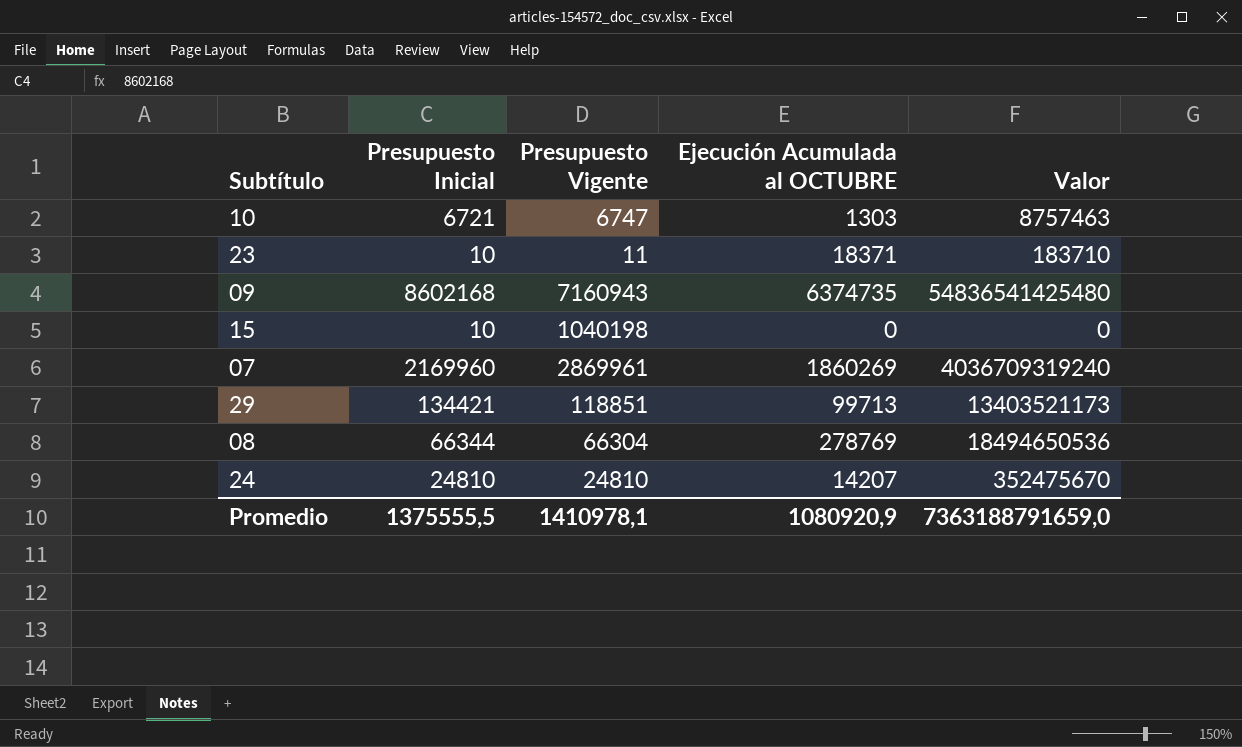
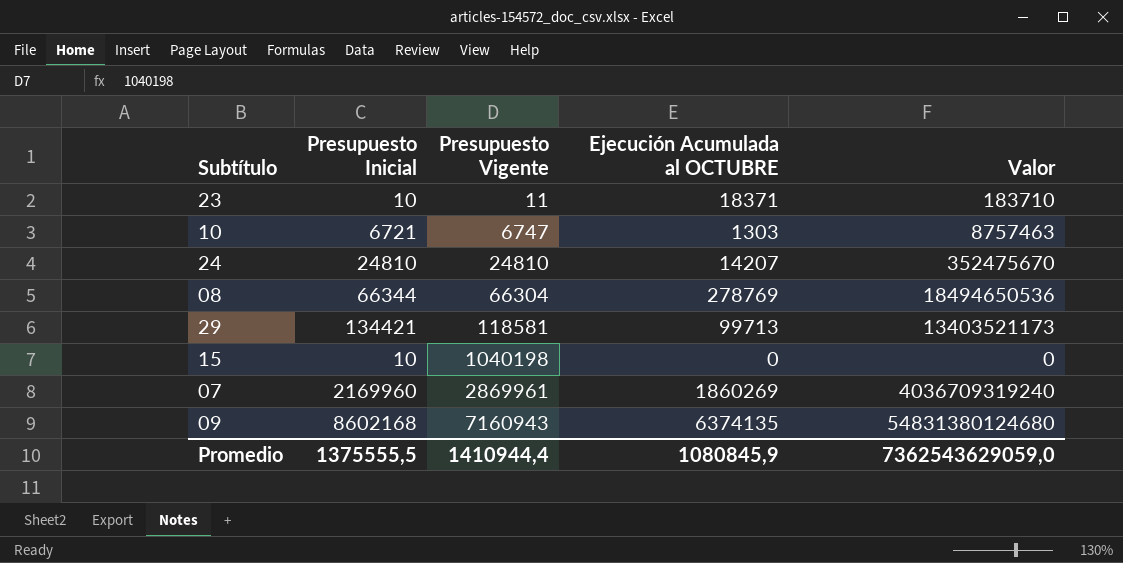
row order: none -> Presupuesto Vigente ascending
29 | Presupuesto Vigente: 118851 -> 118581
09 | Ejecución Acumulada al OCTUBRE: 6374735 -> 6374135
09 | Valor: 54836541425480 -> 54831380124680
Promedio | Presupuesto Vigente: 1410978,1 -> 1410944,4
Promedio | Ejecución Acumulada al OCTUBRE: 1080920,9 -> 1080845,9
Promedio | Valor: 7363188791659,0 -> 7362543629059,0

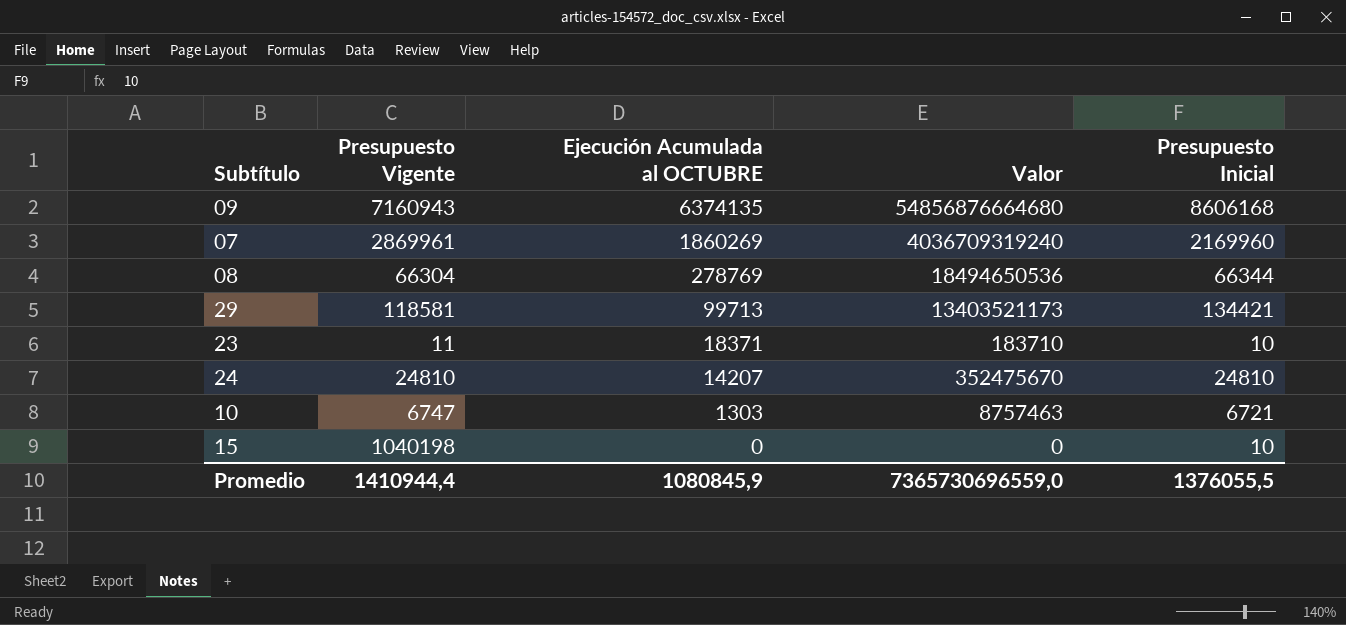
row order: Presupuesto Vigente ascending -> Ejecución Acumulada al OCTUBRE descending
column Presupuesto Inicial | position: 2 -> 5
09 | Valor: 54831380124680 -> 54856876664680
09 | Presupuesto Inicial: 8602168 -> 8606168
Promedio | Valor: 7362543629059,0 -> 7365730696559,0
Promedio | Presupuesto Inicial: 1375555,5 -> 1376055,5

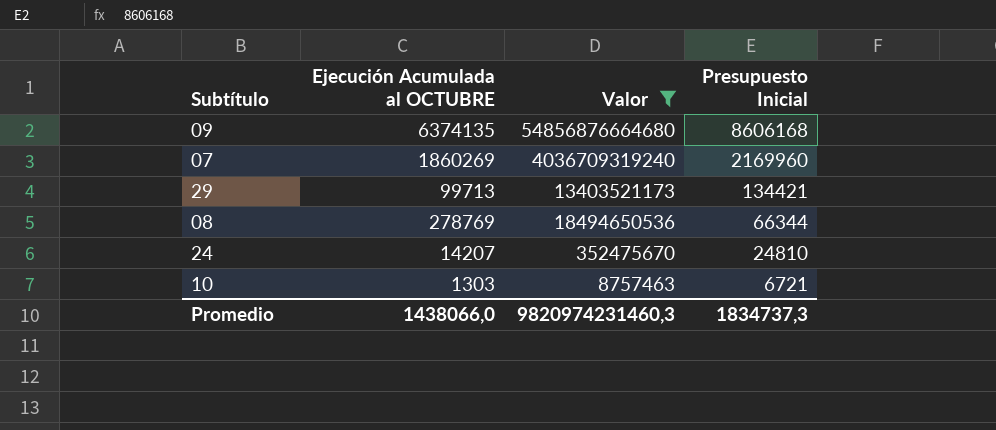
filter: none -> Valor >= 8757463
row order: Ejecución Acumulada al OCTUBRE descending -> Presupuesto Inicial descending
column Presupuesto Vigente | position: 2 -> none
Promedio | Ejecución Acumulada al OCTUBRE: 1080845,9 -> 1438066,0
Promedio | Valor: 7365730696559,0 -> 9820974231460,3
Promedio | Presupuesto Inicial: 1376055,5 -> 1834737,3

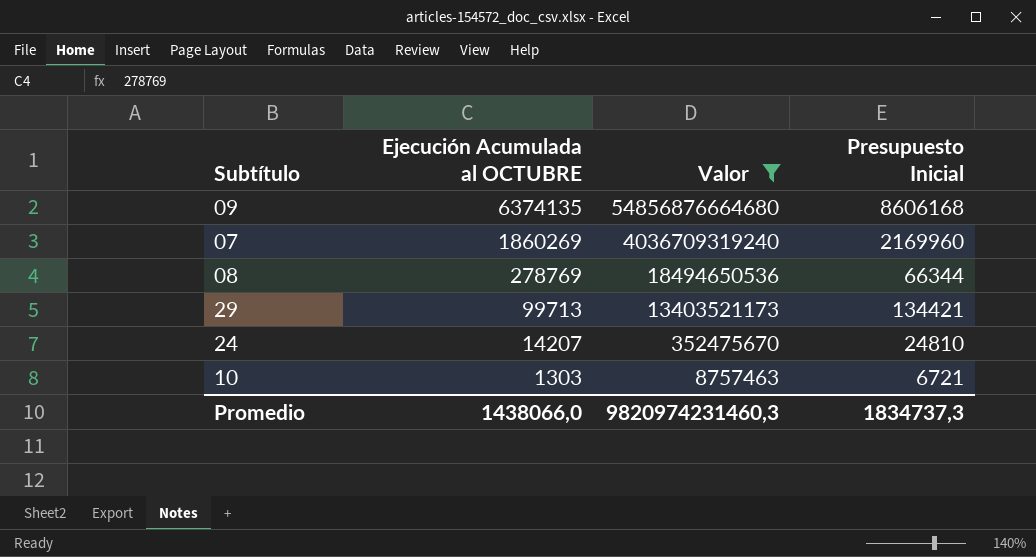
row order: Presupuesto Inicial descending -> Ejecución Acumulada al OCTUBRE descending

